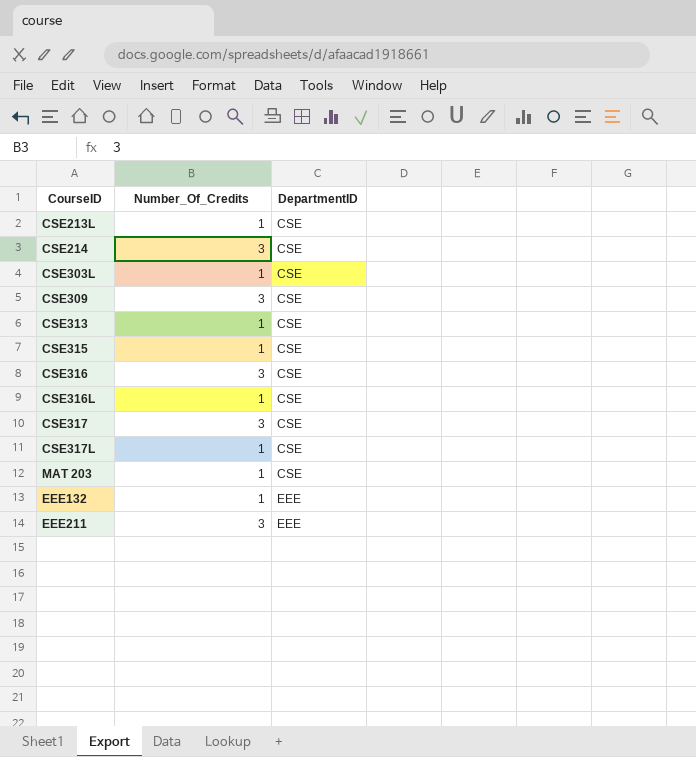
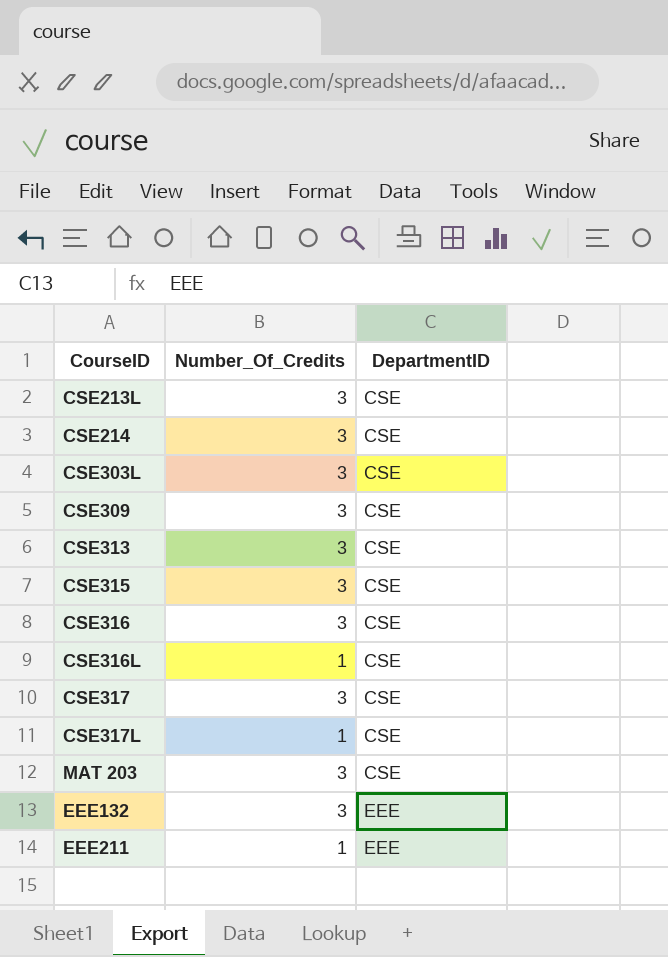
CSE213L | Number_Of_Credits: 1 -> 3
CSE303L | Number_Of_Credits: 1 -> 3
CSE313 | Number_Of_Credits: 1 -> 3
CSE315 | Number_Of_Credits: 1 -> 3
MAT 203 | Number_Of_Credits: 1 -> 3
EEE132 | Number_Of_Credits: 1 -> 3
EEE211 | Number_Of_Credits: 3 -> 1

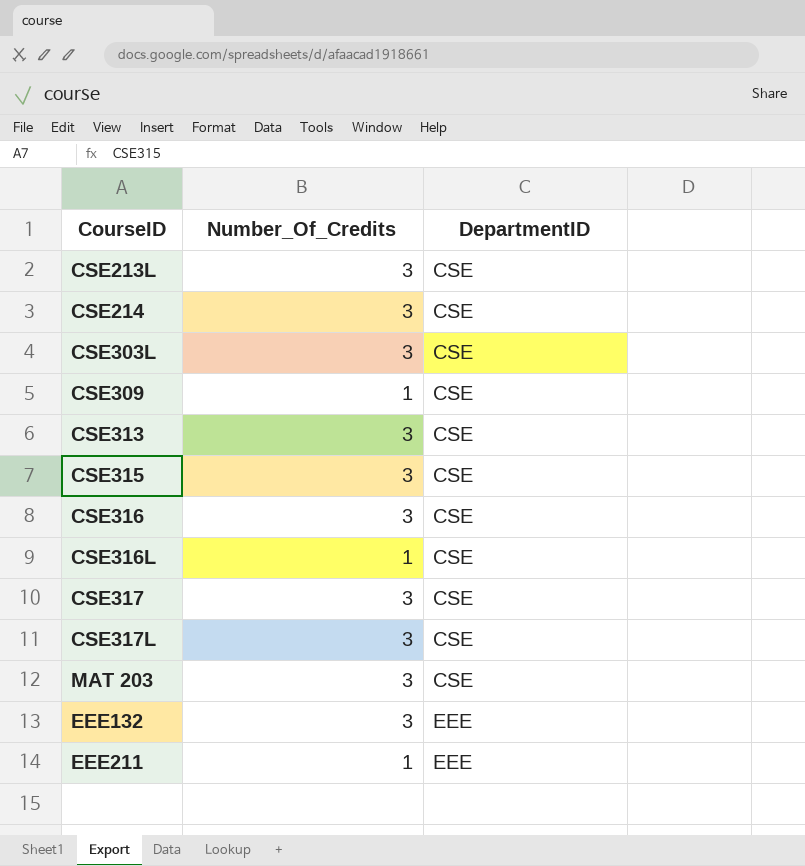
CSE309 | Number_Of_Credits: 3 -> 1
CSE317L | Number_Of_Credits: 1 -> 3

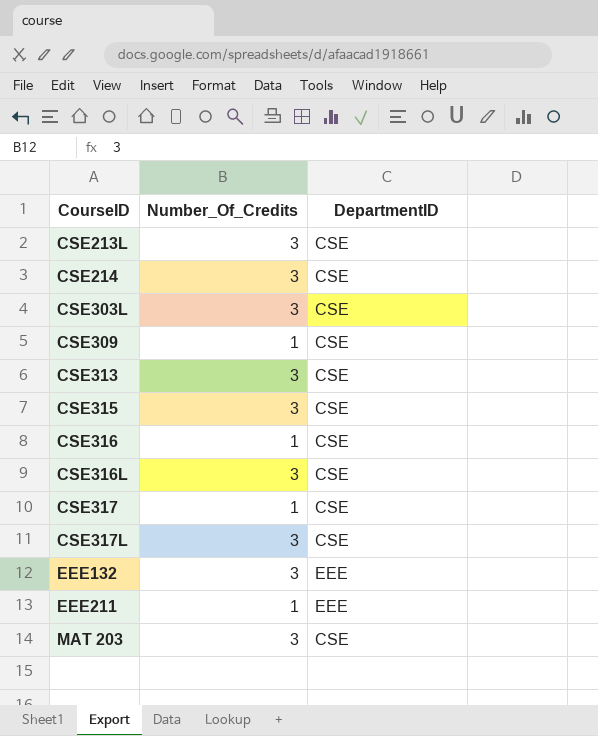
row order: DepartmentID ascending -> CourseID ascending
CSE316 | Number_Of_Credits: 3 -> 1
CSE316L | Number_Of_Credits: 1 -> 3
CSE317 | Number_Of_Credits: 3 -> 1

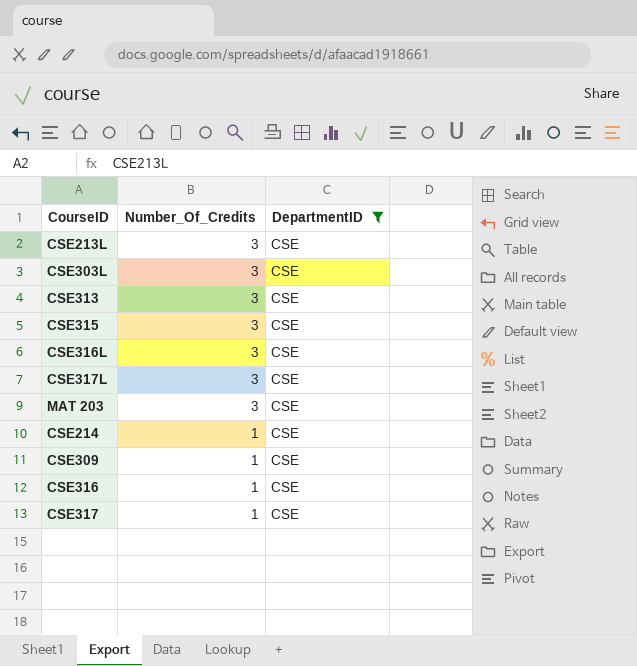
filter: none -> DepartmentID = CSE
row order: CourseID ascending -> Number_Of_Credits descending
CSE214 | Number_Of_Credits: 3 -> 1

